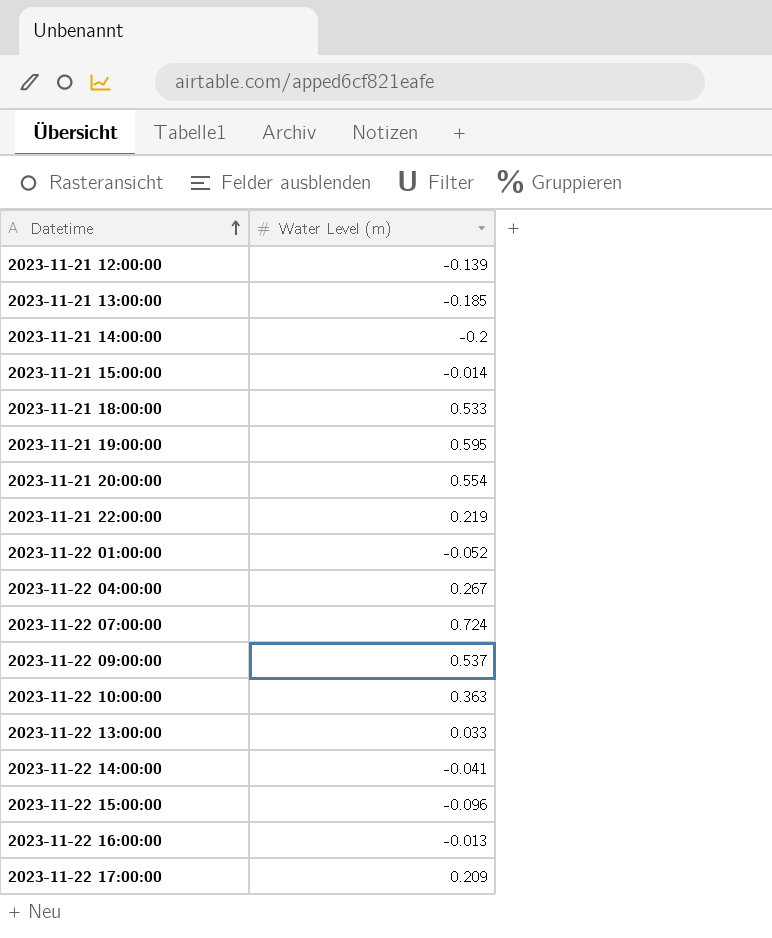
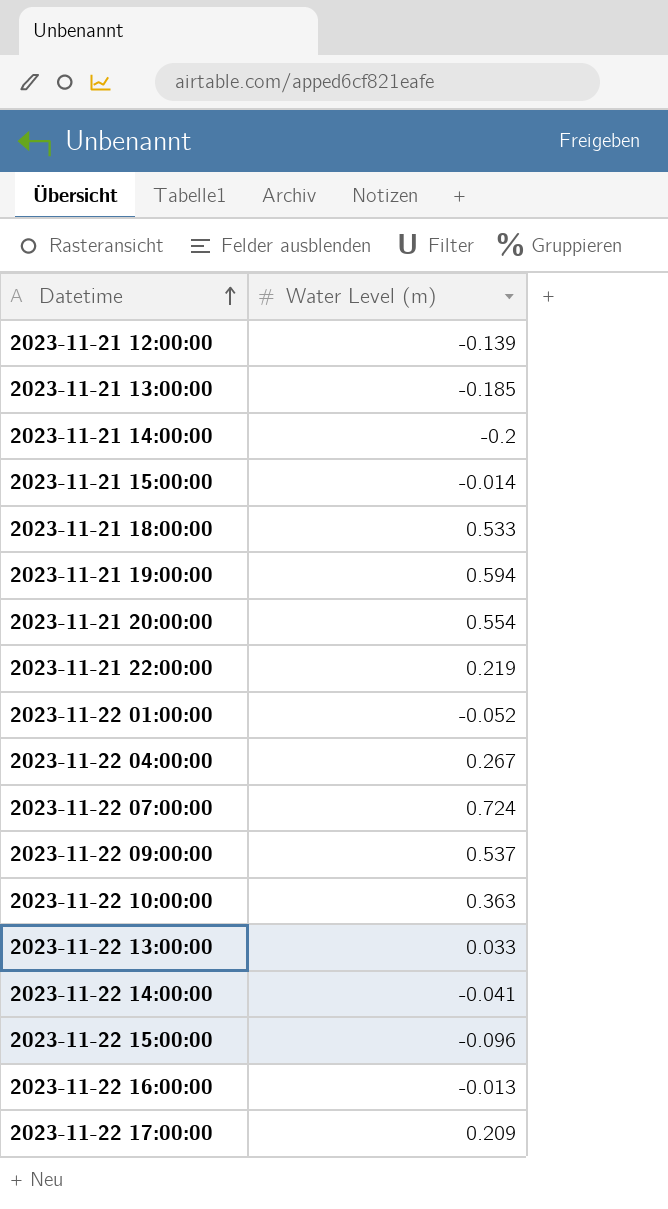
2023-11-21 19:00:00 | Water Level (m): 0.595 -> 0.594

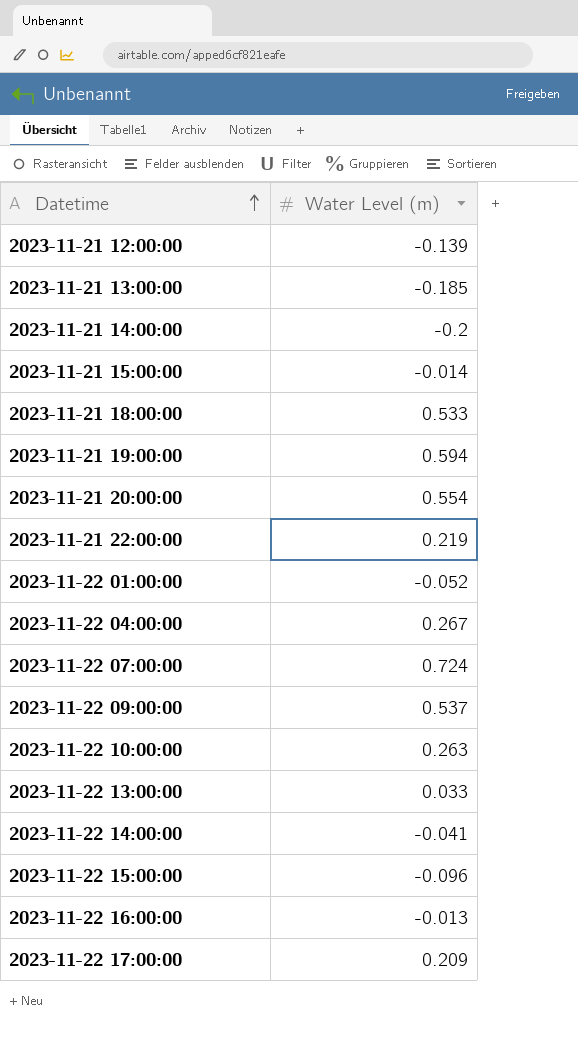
2023-11-22 10:00:00 | Water Level (m): 0.363 -> 0.263

